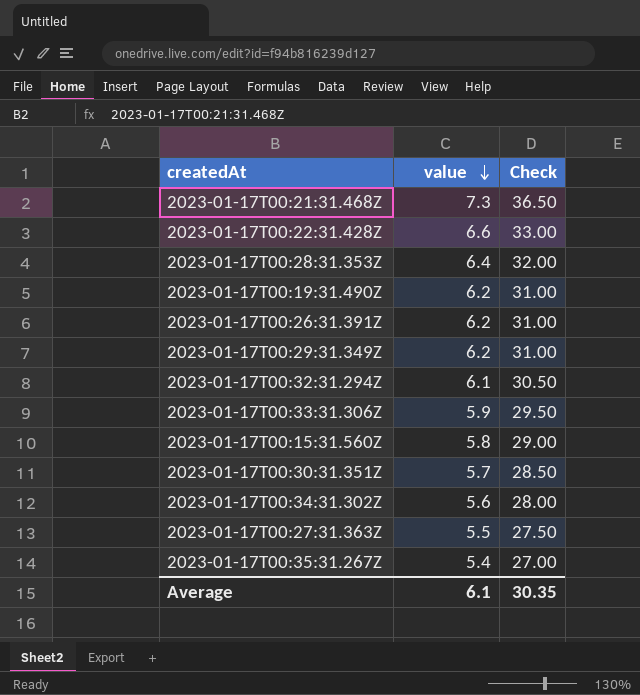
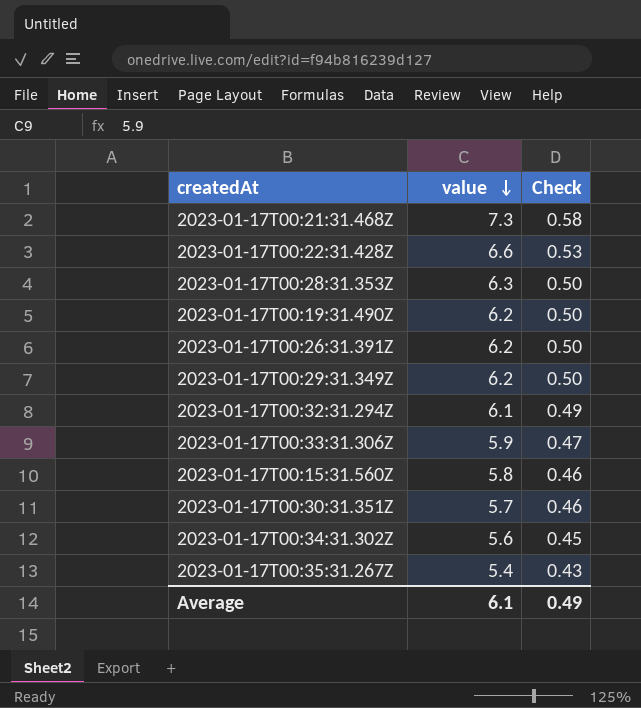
column Check | formula: [value] * 5 -> [value] * 0.08
row 2023-01-17T00:27:31.363Z: 5.5 | 27.50 -> none
2023-01-17T00:28:31.353Z | value: 6.4 -> 6.3
Average | Check: 30.35 -> 0.49

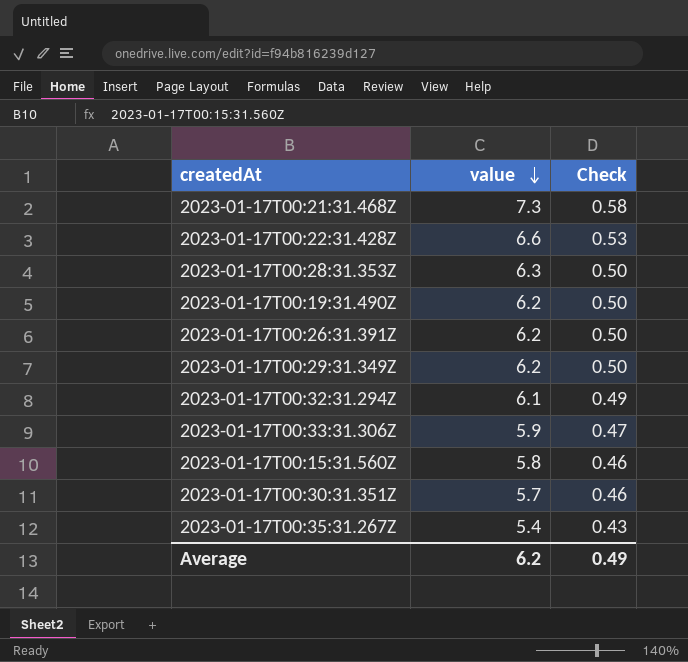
row 2023-01-17T00:34:31.302Z: 5.6 | 0.45 -> none
Average | value: 6.1 -> 6.2

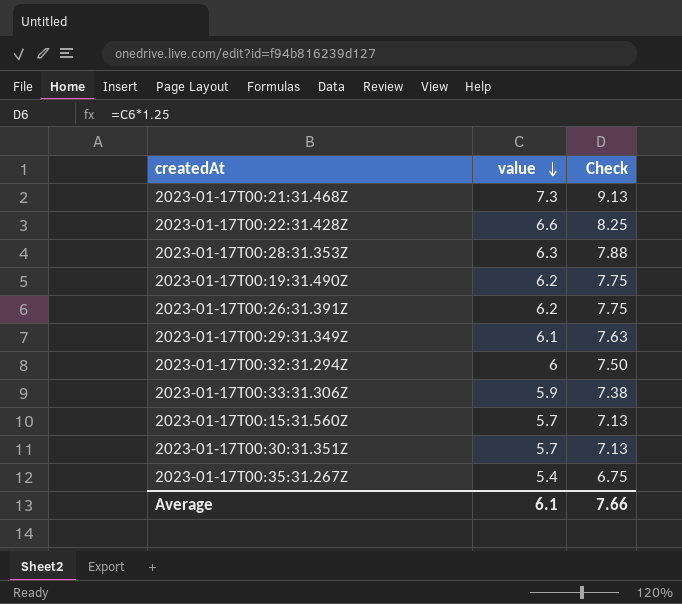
column Check | formula: [value] * 0.08 -> [value] * 1.25
2023-01-17T00:29:31.349Z | value: 6.2 -> 6.1
2023-01-17T00:32:31.294Z | value: 6.1 -> 6
2023-01-17T00:15:31.560Z | value: 5.8 -> 5.7
Average | value: 6.2 -> 6.1
Average | Check: 0.49 -> 7.66

